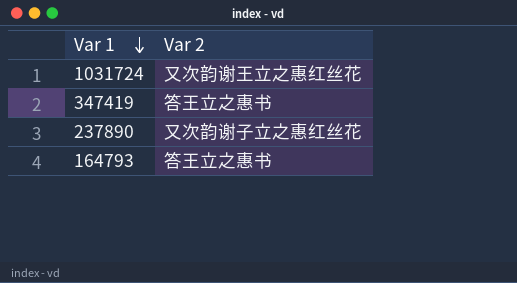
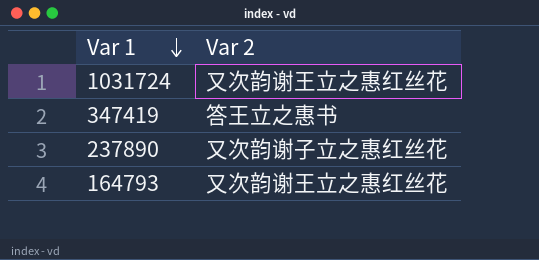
164793 | Var 2: 答王立之惠书 -> 又次韵谢王立之惠红丝花

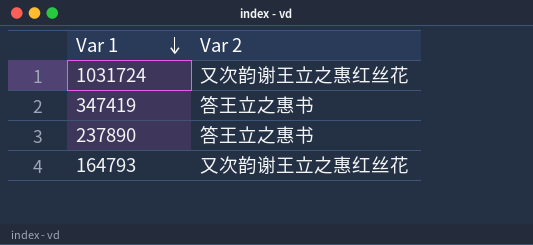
237890 | Var 2: 又次韵谢子立之惠红丝花 -> 答王立之惠书

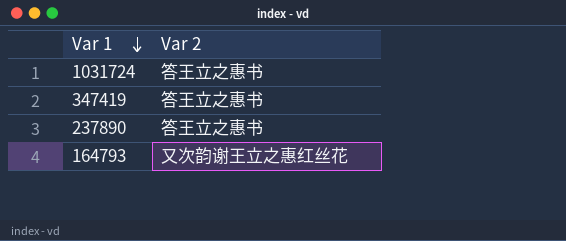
1031724 | Var 2: 又次韵谢王立之惠红丝花 -> 答王立之惠书

